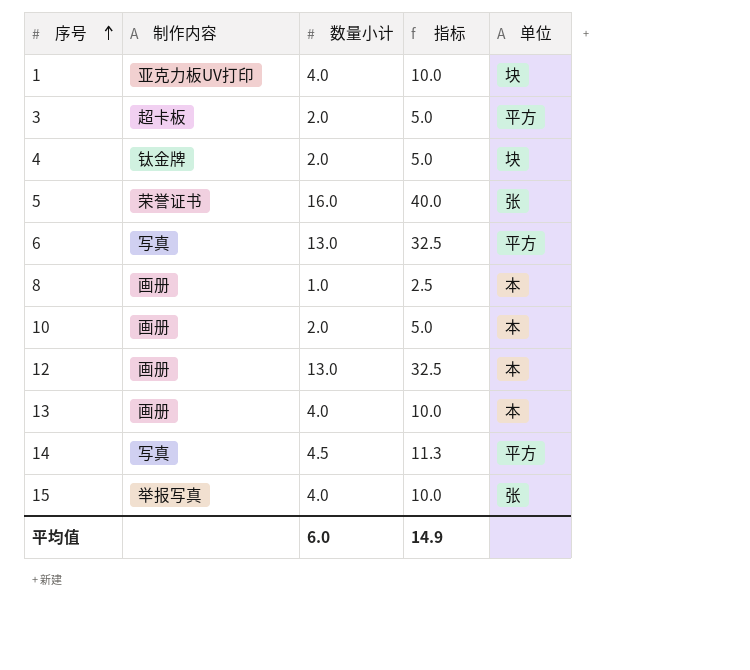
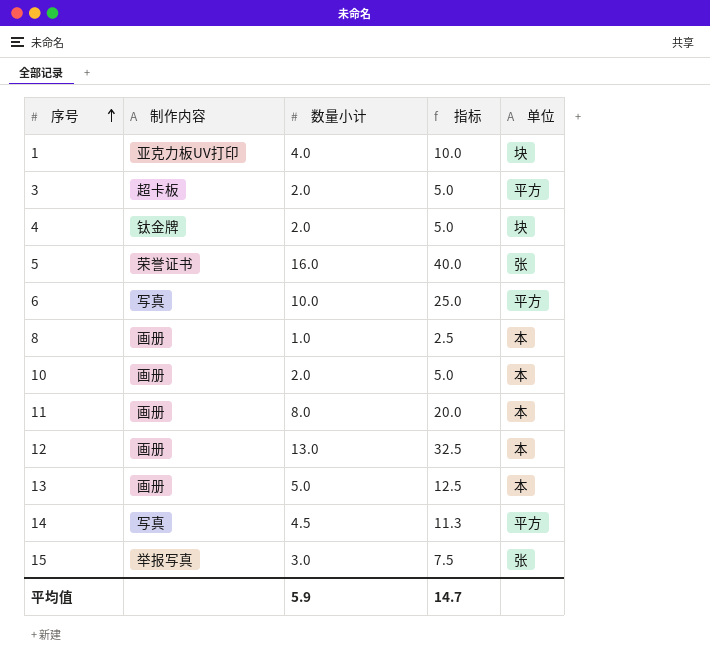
6 | 数量小计: 13.0 -> 10.0
6 | 指标: 32.5 -> 25.0
row 11: none -> 画册 | 8.0 | 20.0 | 本
13 | 数量小计: 4.0 -> 5.0
13 | 指标: 10.0 -> 12.5
15 | 数量小计: 4.0 -> 3.0
15 | 指标: 10.0 -> 7.5
平均值 | 数量小计: 6.0 -> 5.9
平均值 | 指标: 14.9 -> 14.7

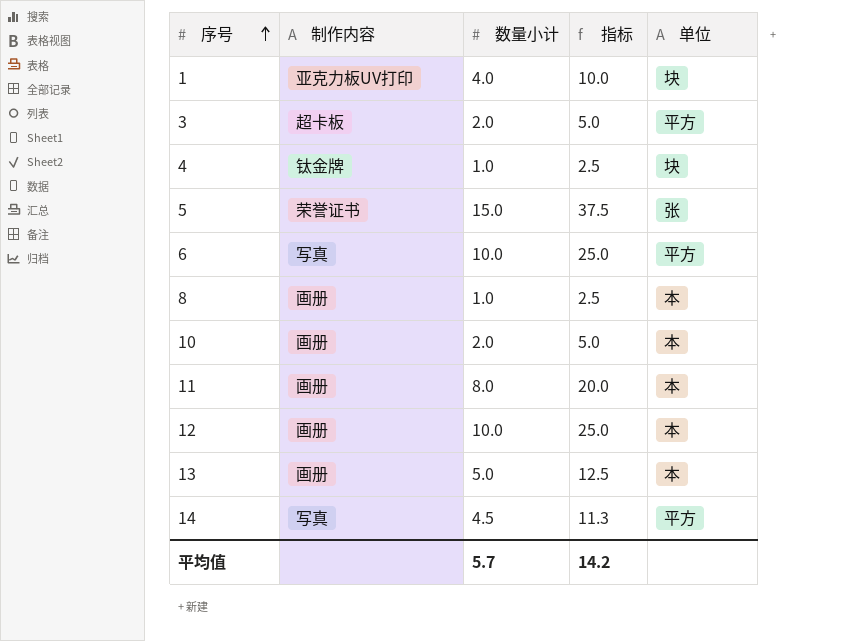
row 15: 举报写真 | 3.0 | 7.5 | 张 -> none
4 | 数量小计: 2.0 -> 1.0
4 | 指标: 5.0 -> 2.5
5 | 数量小计: 16.0 -> 15.0
5 | 指标: 40.0 -> 37.5
12 | 数量小计: 13.0 -> 10.0
12 | 指标: 32.5 -> 25.0
平均值 | 数量小计: 5.9 -> 5.7
平均值 | 指标: 14.7 -> 14.2

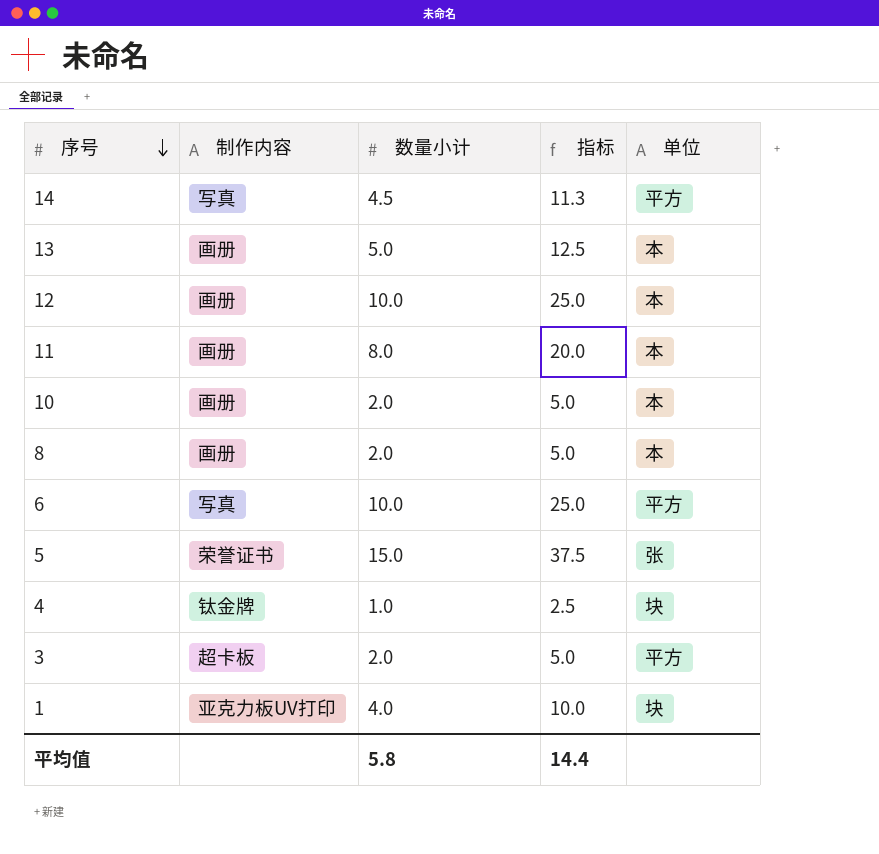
row order: 序号 ascending -> 序号 descending
8 | 数量小计: 1.0 -> 2.0
8 | 指标: 2.5 -> 5.0
平均值 | 数量小计: 5.7 -> 5.8
平均值 | 指标: 14.2 -> 14.4

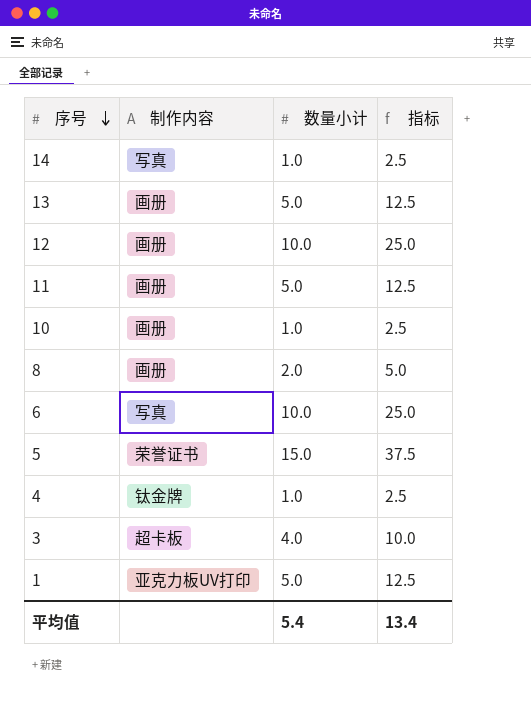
column 单位 | position: 5 -> none
14 | 数量小计: 4.5 -> 1.0
14 | 指标: 11.3 -> 2.5
11 | 数量小计: 8.0 -> 5.0
11 | 指标: 20.0 -> 12.5
10 | 数量小计: 2.0 -> 1.0
10 | 指标: 5.0 -> 2.5
3 | 数量小计: 2.0 -> 4.0
3 | 指标: 5.0 -> 10.0
1 | 数量小计: 4.0 -> 5.0
1 | 指标: 10.0 -> 12.5
平均值 | 数量小计: 5.8 -> 5.4
平均值 | 指标: 14.4 -> 13.4

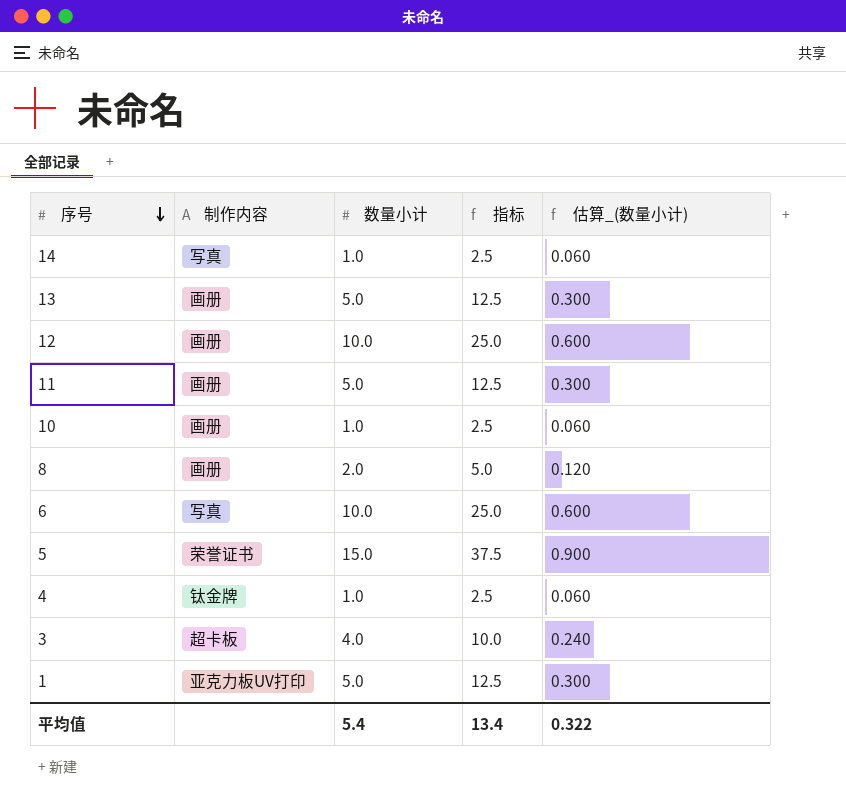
column 估算_(数量小计) | formula: none -> [数量小计] * 0.06

